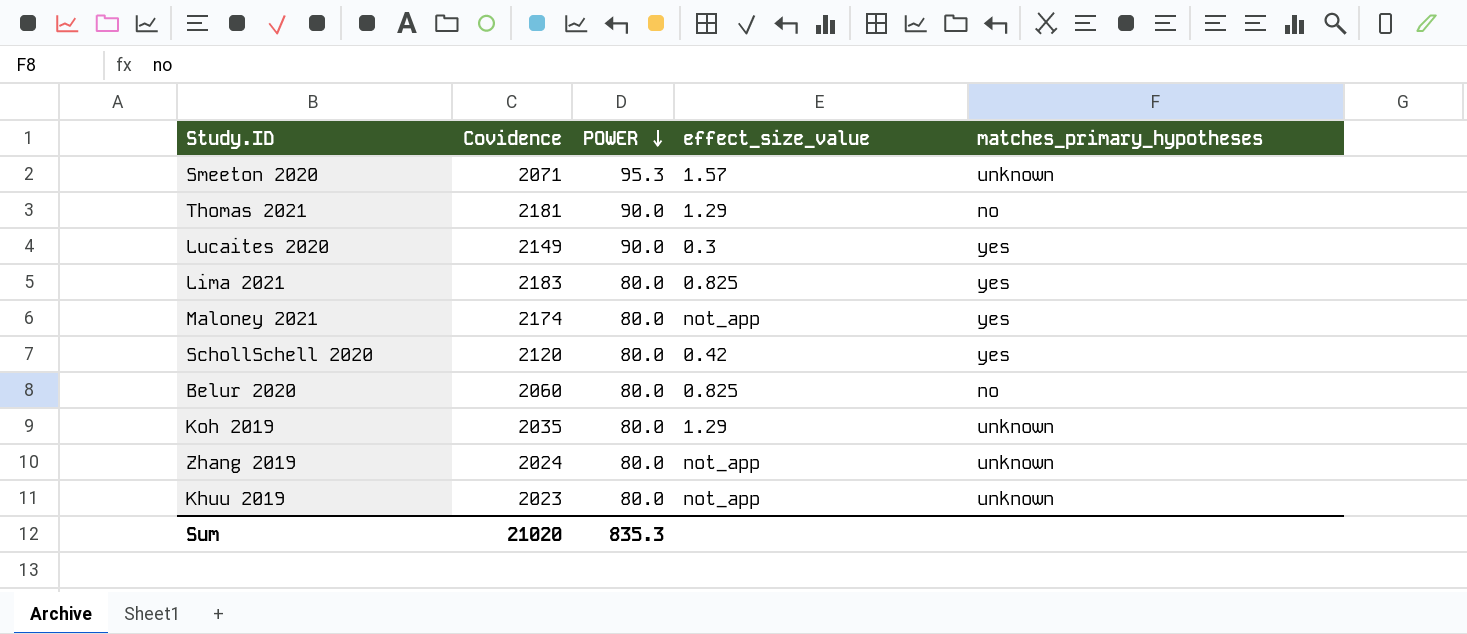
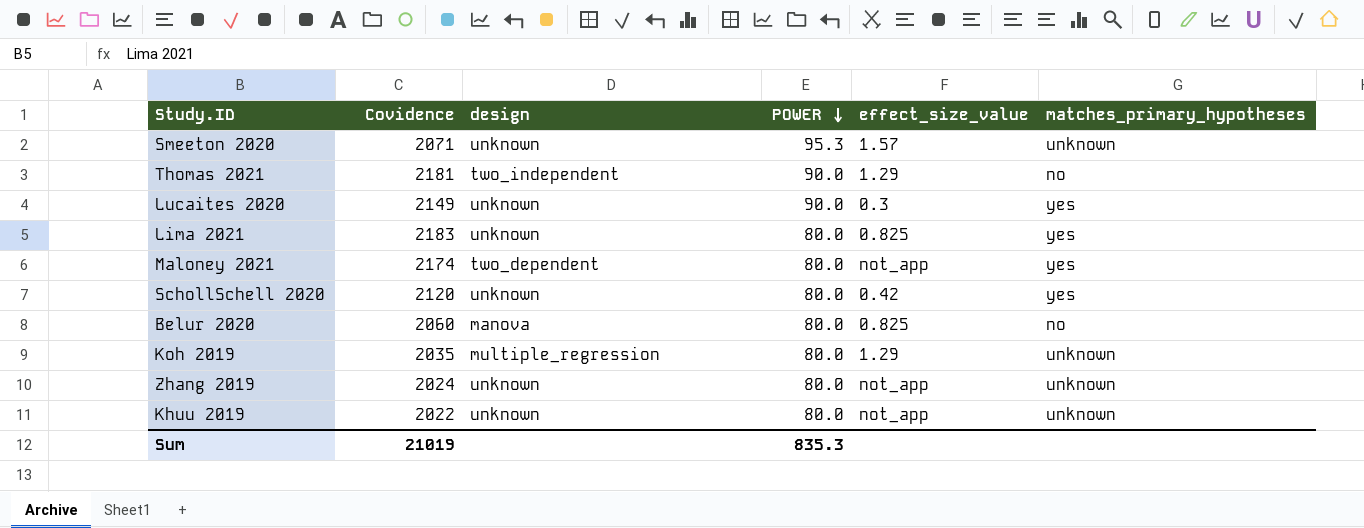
column design | position: none -> 3
Khuu 2019 | Covidence: 2023 -> 2022
Sum | Covidence: 21020 -> 21019

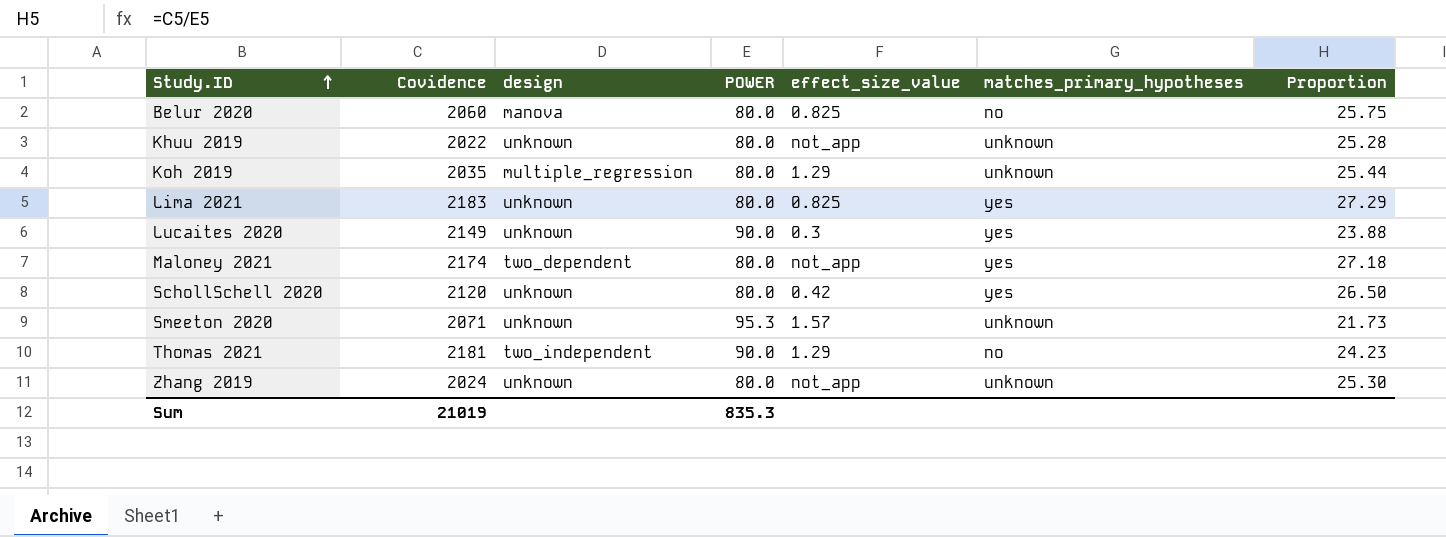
row order: POWER descending -> Study.ID ascending
column Proportion | formula: none -> [Covidence] / [POWER]

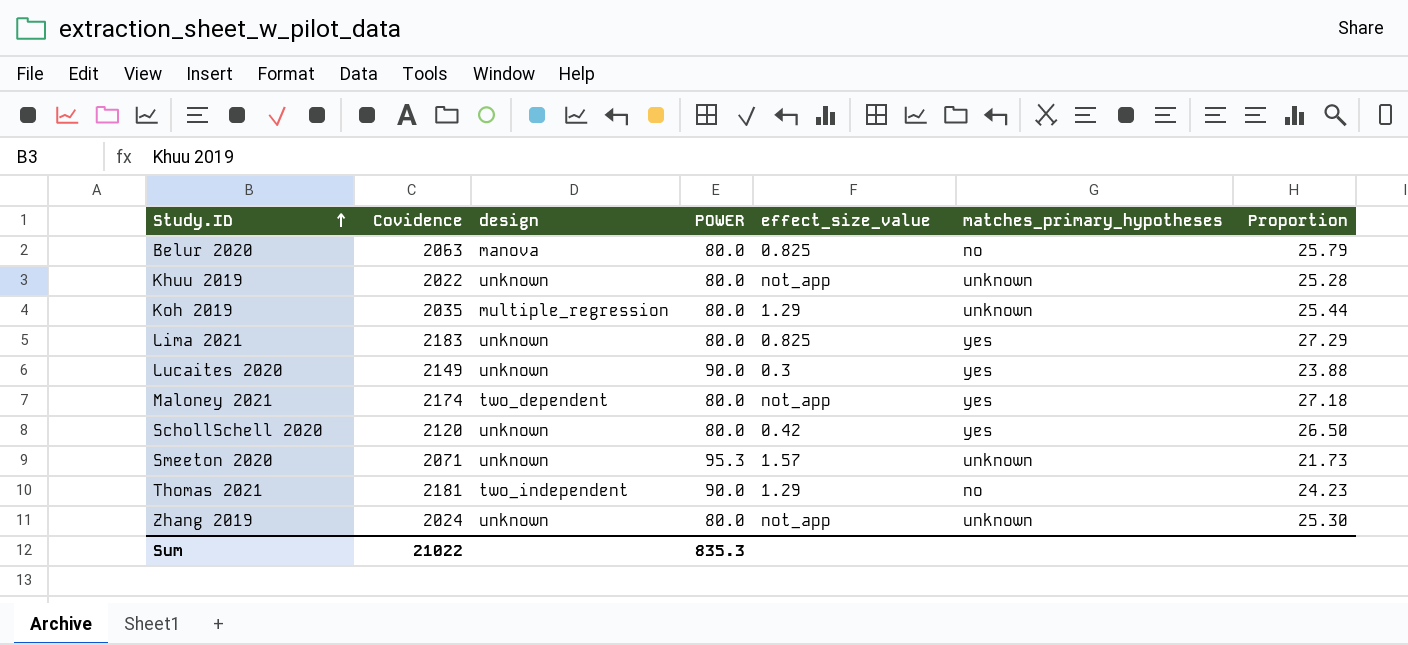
Belur 2020 | Covidence: 2060 -> 2063
Belur 2020 | Proportion: 25.75 -> 25.79
Sum | Covidence: 21019 -> 21022

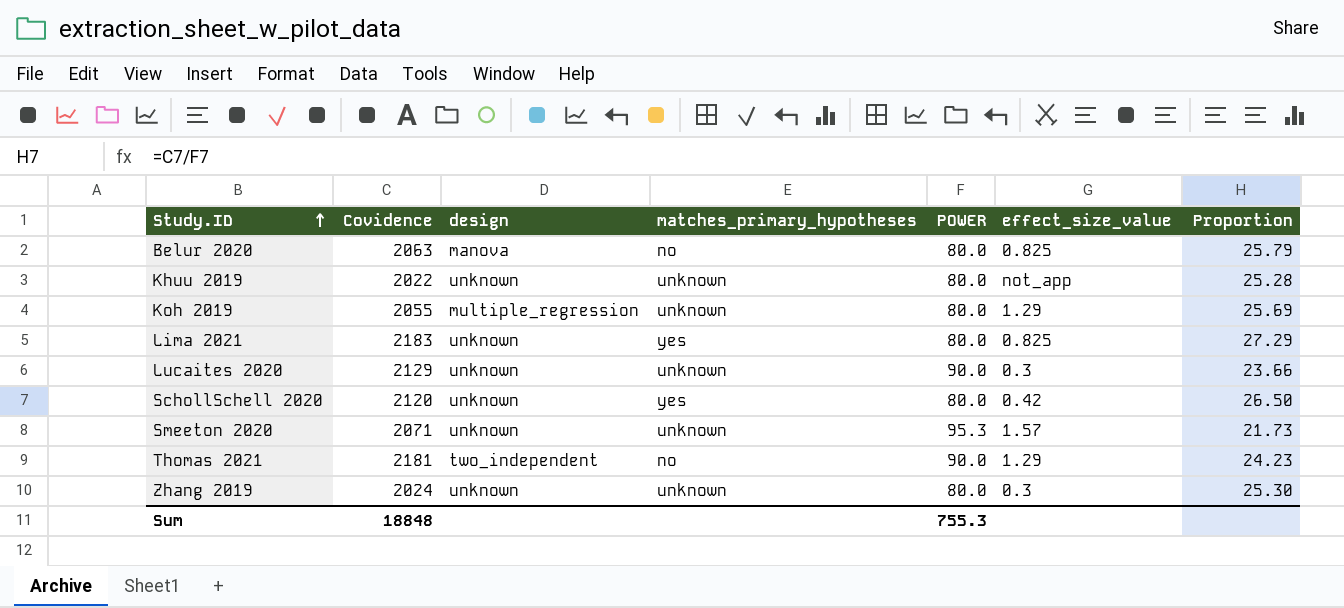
column matches_primary_hypotheses | position: 6 -> 4
row Maloney 2021: 2174 | two_dependent | 80.0 | not_app | yes | 27.18 -> none
Koh 2019 | Covidence: 2035 -> 2055
Koh 2019 | Proportion: 25.44 -> 25.69
Lucaites 2020 | Covidence: 2149 -> 2129
Lucaites 2020 | matches_primary_hypotheses: yes -> unknown
Lucaites 2020 | Proportion: 23.88 -> 23.66
Zhang 2019 | effect_size_value: not_app -> 0.3
Sum | Covidence: 21022 -> 18848
Sum | POWER: 835.3 -> 755.3

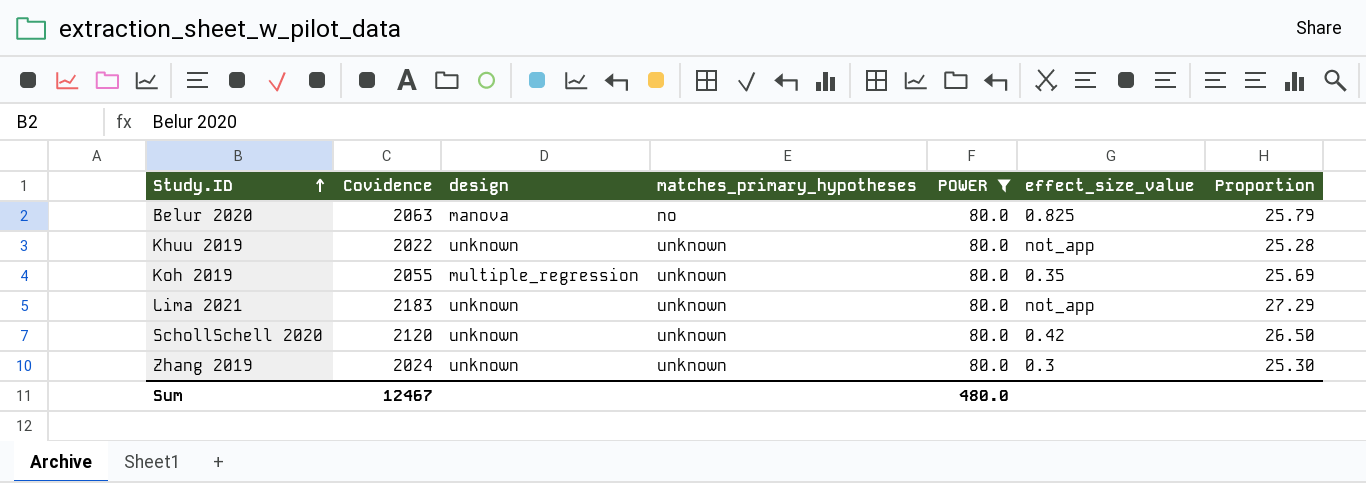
filter: none -> POWER = 80.0
Koh 2019 | effect_size_value: 1.29 -> 0.35
Lima 2021 | matches_primary_hypotheses: yes -> unknown
Lima 2021 | effect_size_value: 0.825 -> not_app
SchollSchell 2020 | matches_primary_hypotheses: yes -> unknown
Sum | Covidence: 18848 -> 12467
Sum | POWER: 755.3 -> 480.0

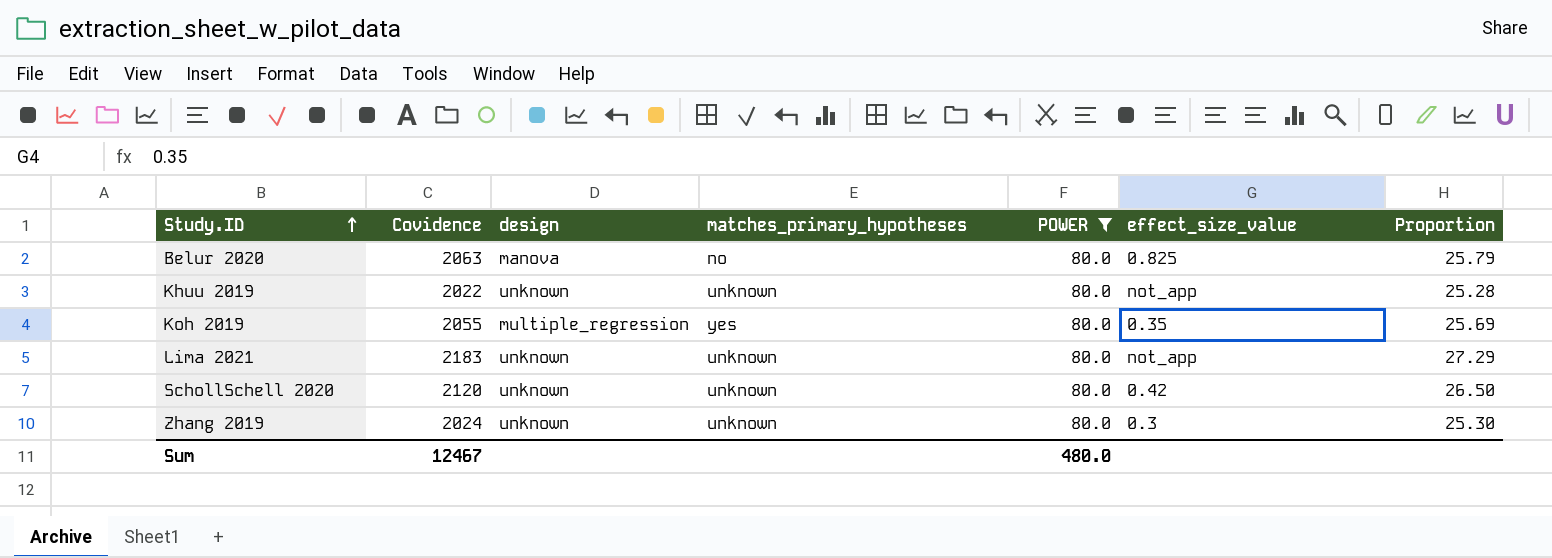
Koh 2019 | matches_primary_hypotheses: unknown -> yes

